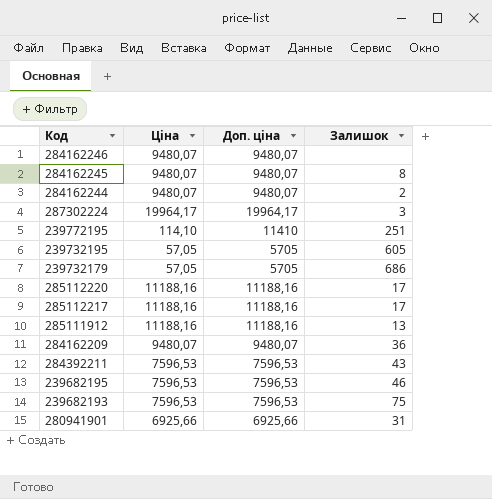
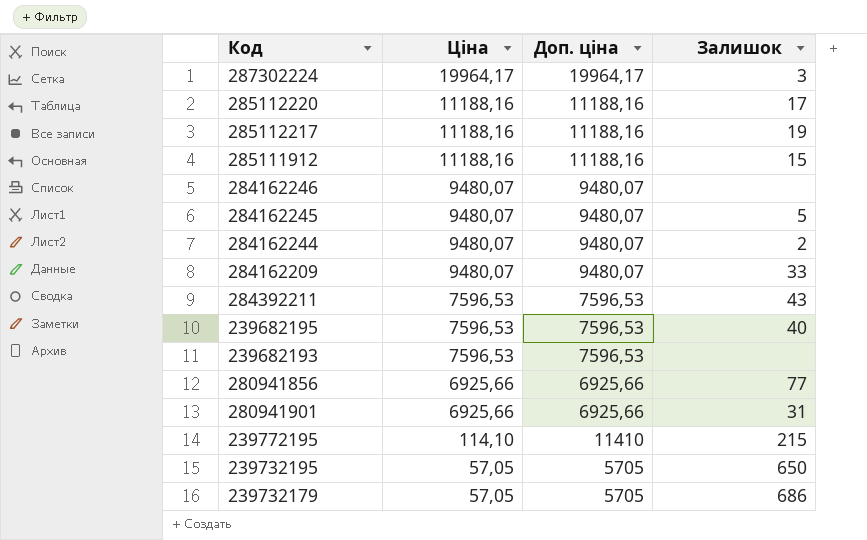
row order: none -> Ціна descending
285112217 | Залишок: 17 -> 19
285111912 | Залишок: 13 -> 15
284162245 | Залишок: 8 -> 5
284162209 | Залишок: 36 -> 33
239682195 | Залишок: 46 -> 40
239682193 | Залишок: 75 -> none
row 280941856: none -> 6925,66 | 6925,66 | 77
239772195 | Залишок: 251 -> 215
239732195 | Залишок: 605 -> 650

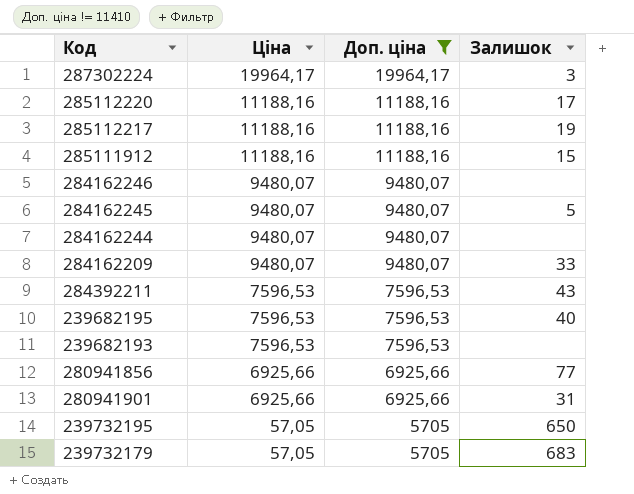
filter: none -> Доп. ціна != 11410
284162244 | Залишок: 2 -> none
239732179 | Залишок: 686 -> 683

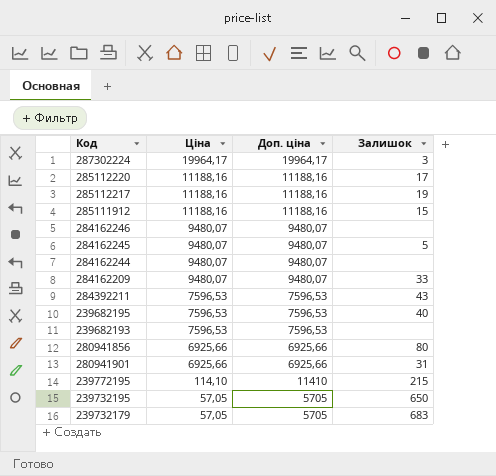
filter: Доп. ціна != 11410 -> none
280941856 | Залишок: 77 -> 80

